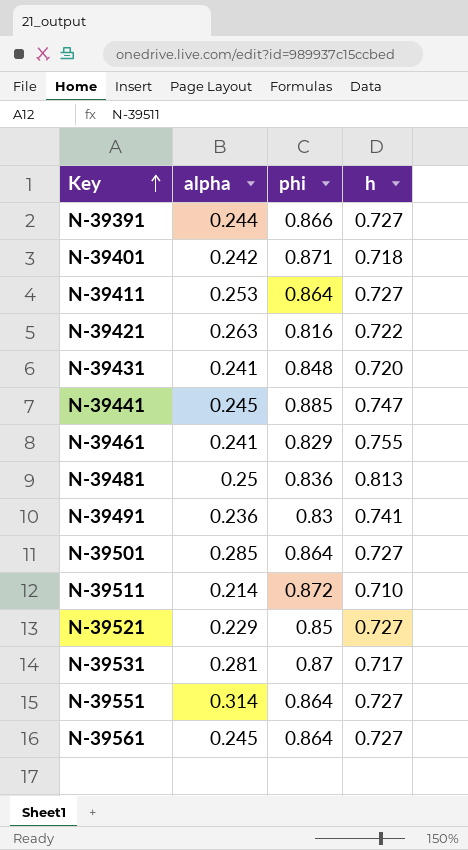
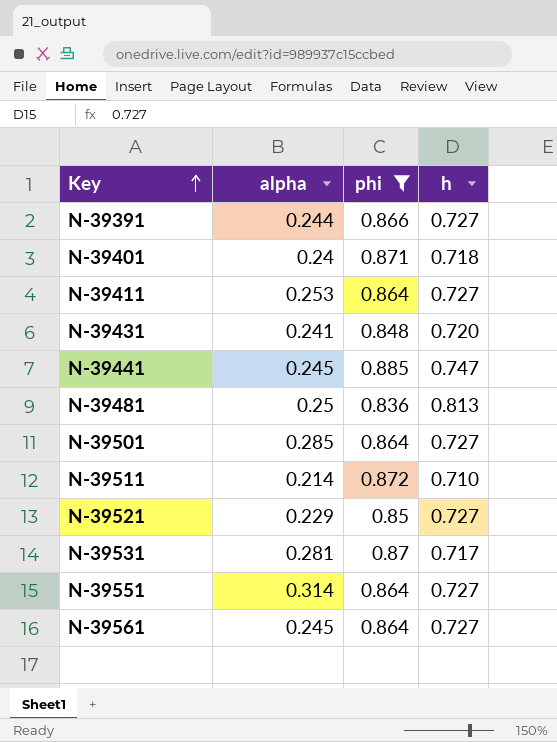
filter: none -> phi >= 0.836
N-39401 | alpha: 0.242 -> 0.24

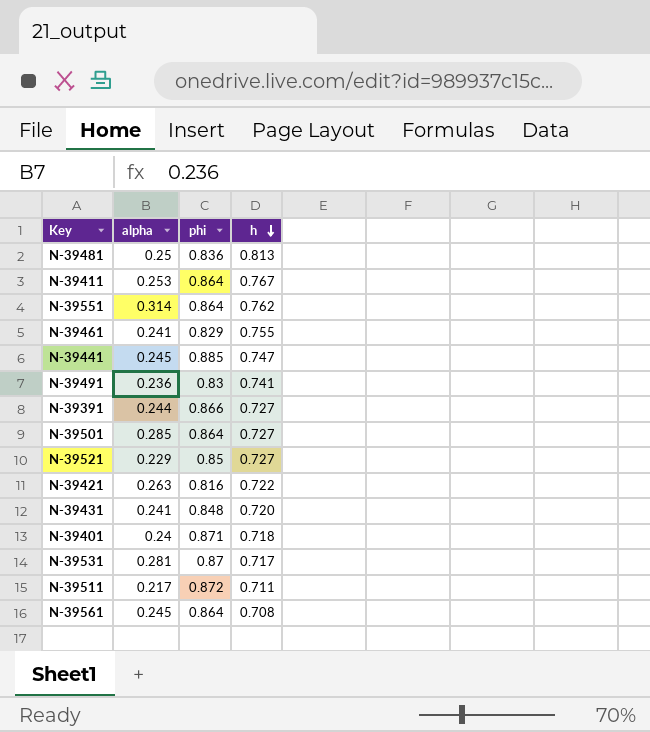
filter: phi >= 0.836 -> none
row order: Key ascending -> h descending
N-39411 | h: 0.727 -> 0.767
N-39551 | h: 0.727 -> 0.762
N-39511 | alpha: 0.214 -> 0.217
N-39511 | h: 0.710 -> 0.711
N-39561 | h: 0.727 -> 0.708

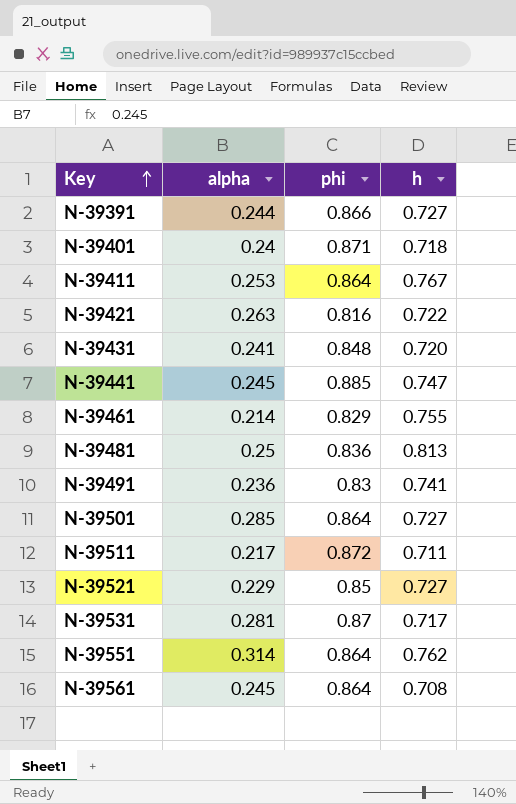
row order: h descending -> Key ascending
N-39461 | alpha: 0.241 -> 0.214

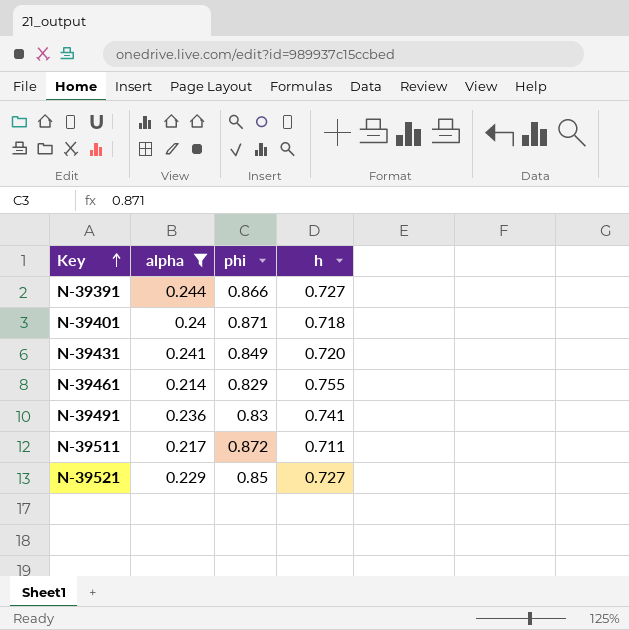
filter: none -> alpha <= 0.244
N-39431 | phi: 0.848 -> 0.849

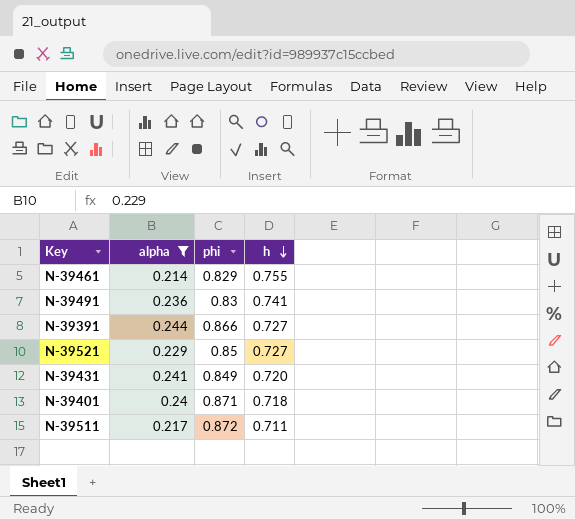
row order: Key ascending -> h descending

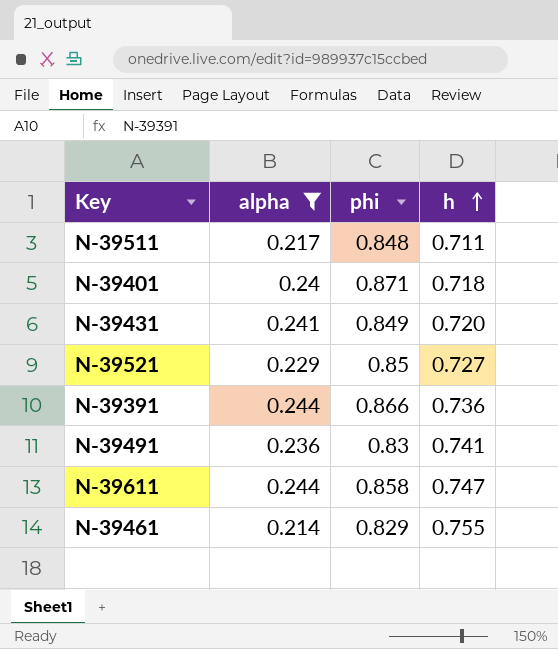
row order: h descending -> h ascending
N-39511 | phi: 0.872 -> 0.848
N-39391 | h: 0.727 -> 0.736
row N-39611: none -> 0.244 | 0.858 | 0.747

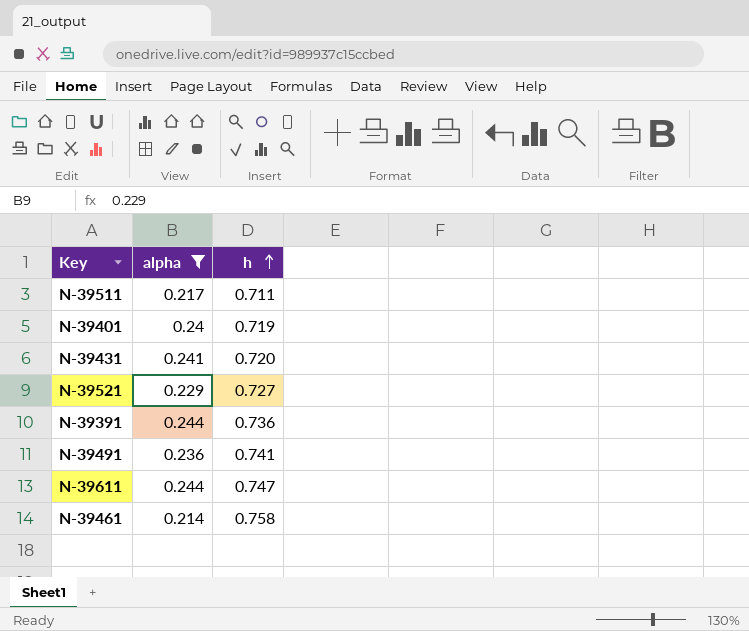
column phi | position: 3 -> none
N-39401 | h: 0.718 -> 0.719
N-39461 | h: 0.755 -> 0.758

